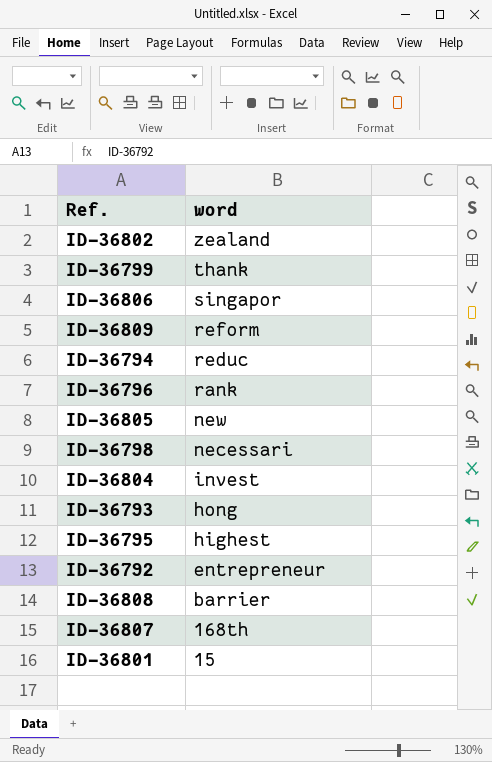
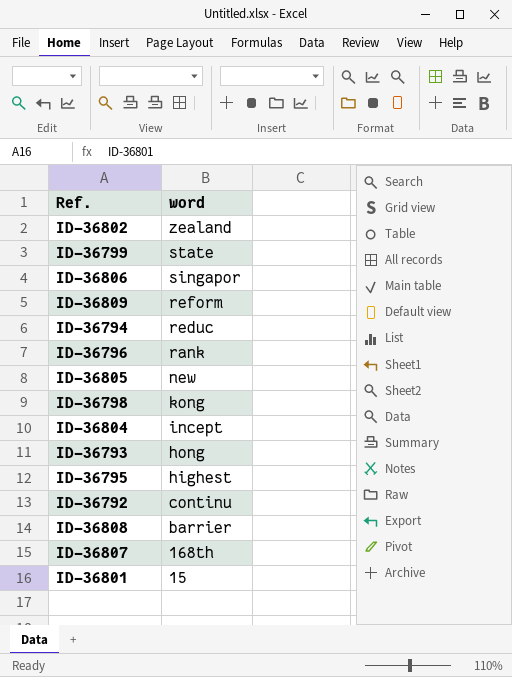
ID-36799 | word: thank -> state
ID-36798 | word: necessari -> kong
ID-36804 | word: invest -> incept
ID-36792 | word: entrepreneur -> continu

